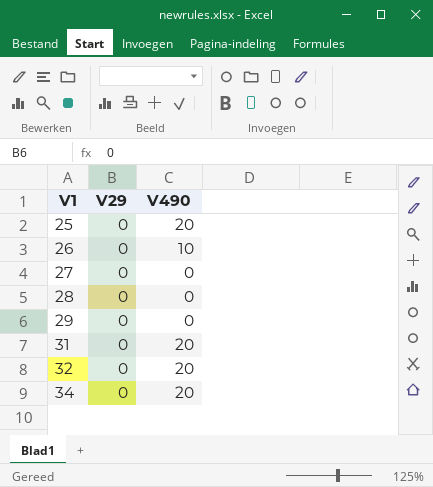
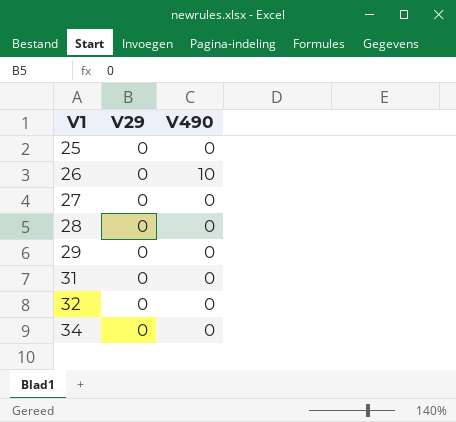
25 | V490: 20 -> 0
31 | V490: 20 -> 0
32 | V490: 20 -> 0
34 | V490: 20 -> 0

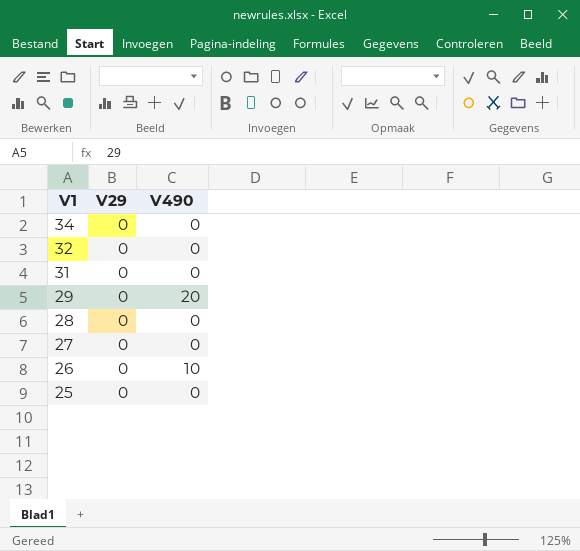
row order: V1 ascending -> V1 descending
29 | V490: 0 -> 20

